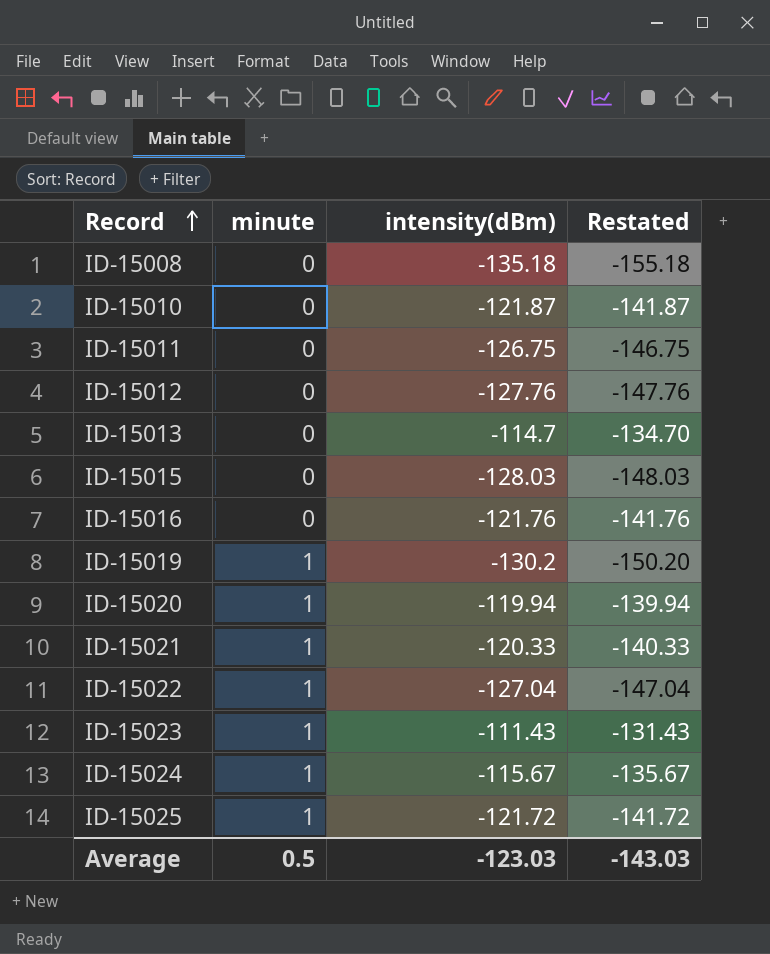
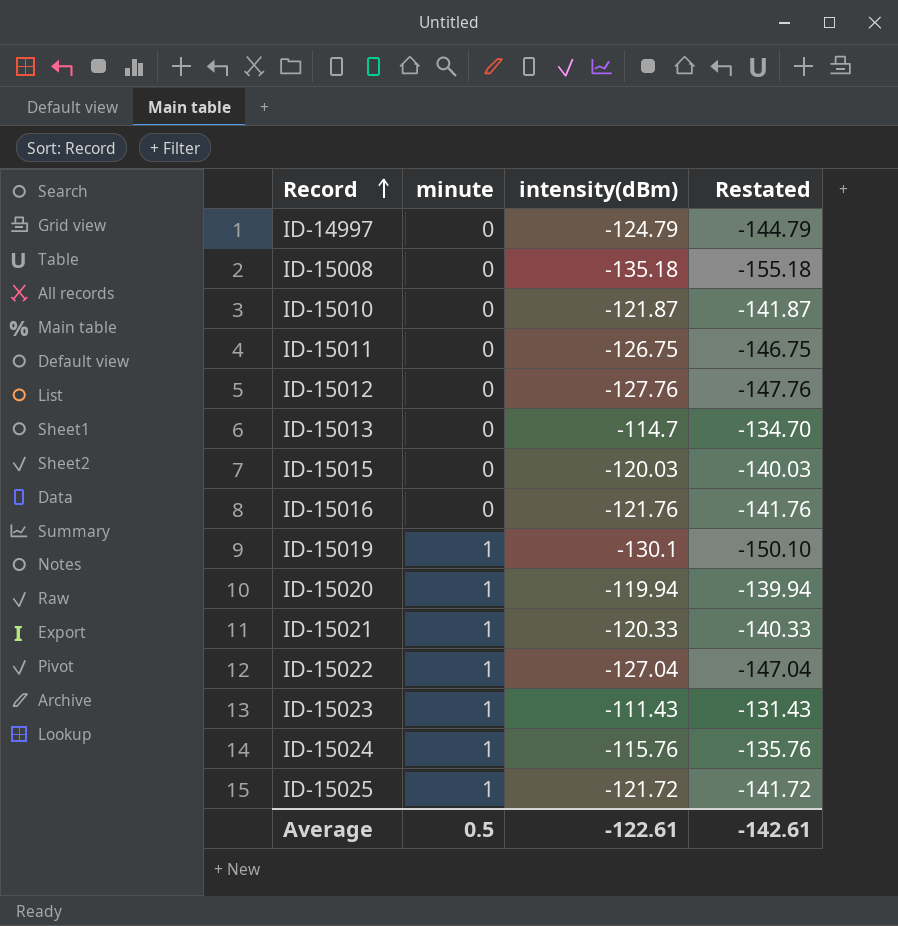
row ID-14997: none -> 0 | -124.79 | -144.79
ID-15015 | intensity(dBm): -128.03 -> -120.03
ID-15015 | Restated: -148.03 -> -140.03
ID-15019 | intensity(dBm): -130.2 -> -130.1
ID-15019 | Restated: -150.20 -> -150.10
ID-15024 | intensity(dBm): -115.67 -> -115.76
ID-15024 | Restated: -135.67 -> -135.76
Average | intensity(dBm): -123.03 -> -122.61
Average | Restated: -143.03 -> -142.61

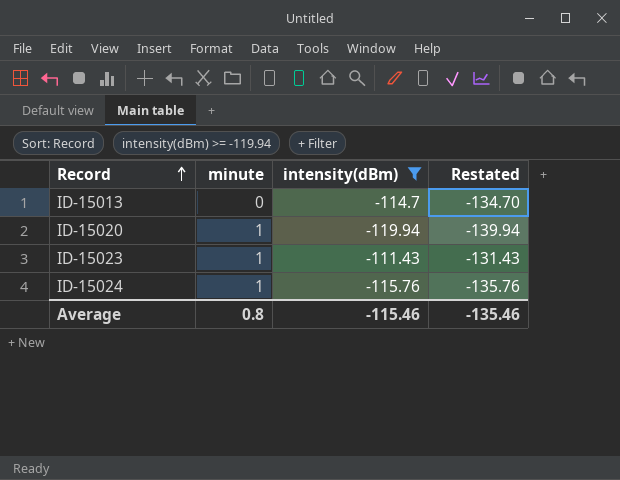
filter: none -> intensity(dBm) >= -119.94
Average | minute: 0.5 -> 0.8
Average | intensity(dBm): -122.61 -> -115.46
Average | Restated: -142.61 -> -135.46

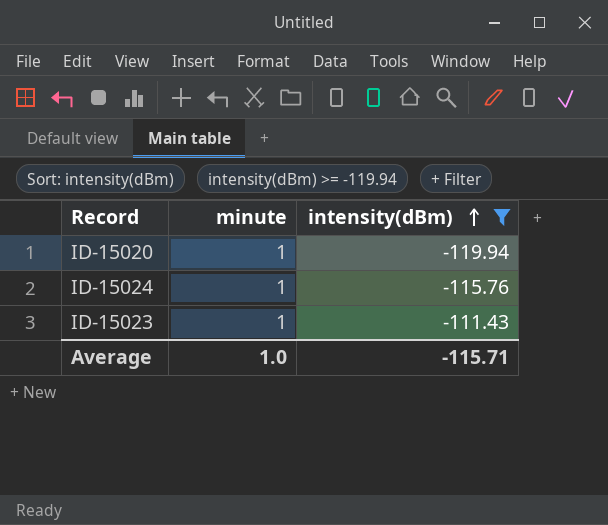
row order: Record ascending -> intensity(dBm) ascending
column Restated | formula: [intensity(dBm)] - 20 -> none
row ID-15013: 0 | -114.7 | -134.70 -> none
Average | minute: 0.8 -> 1.0
Average | intensity(dBm): -115.46 -> -115.71

